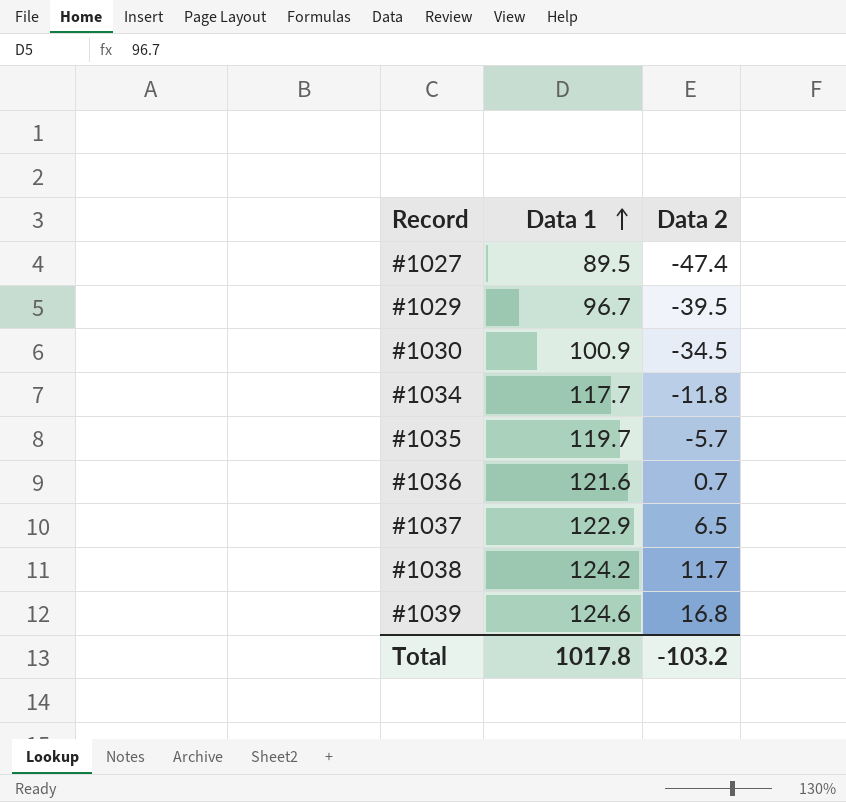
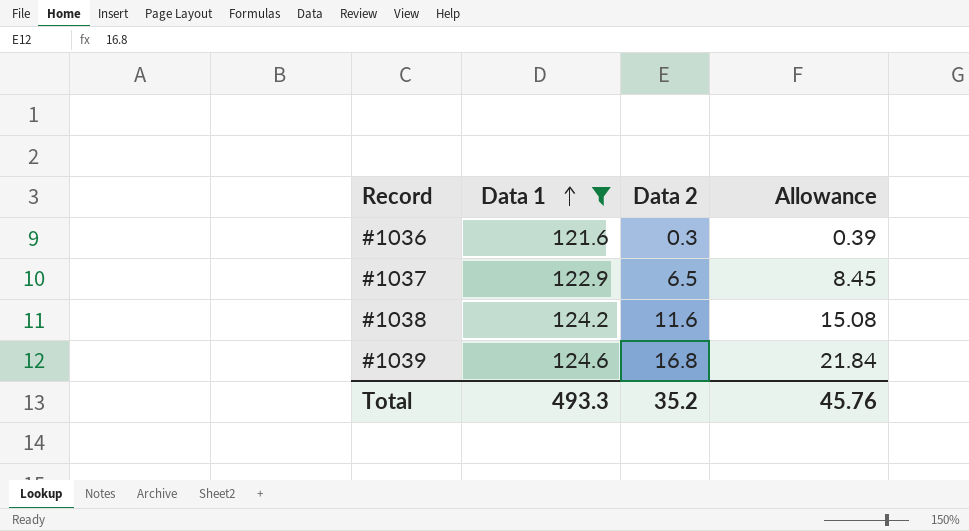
filter: none -> Data 1 >= 121.6
column Allowance | formula: none -> [Data 2] * 1.3
#1036 | Data 2: 0.7 -> 0.3
#1038 | Data 2: 11.7 -> 11.6
Total | Data 1: 1017.8 -> 493.3
Total | Data 2: -103.2 -> 35.2

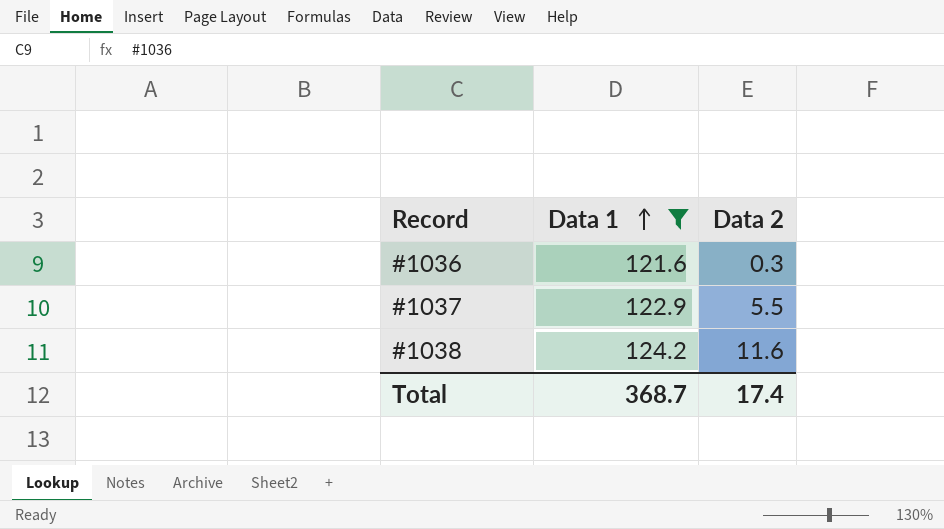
column Allowance | formula: [Data 2] * 1.3 -> none
row #1039: 124.6 | 16.8 | 21.84 -> none
#1037 | Data 2: 6.5 -> 5.5
Total | Data 1: 493.3 -> 368.7
Total | Data 2: 35.2 -> 17.4

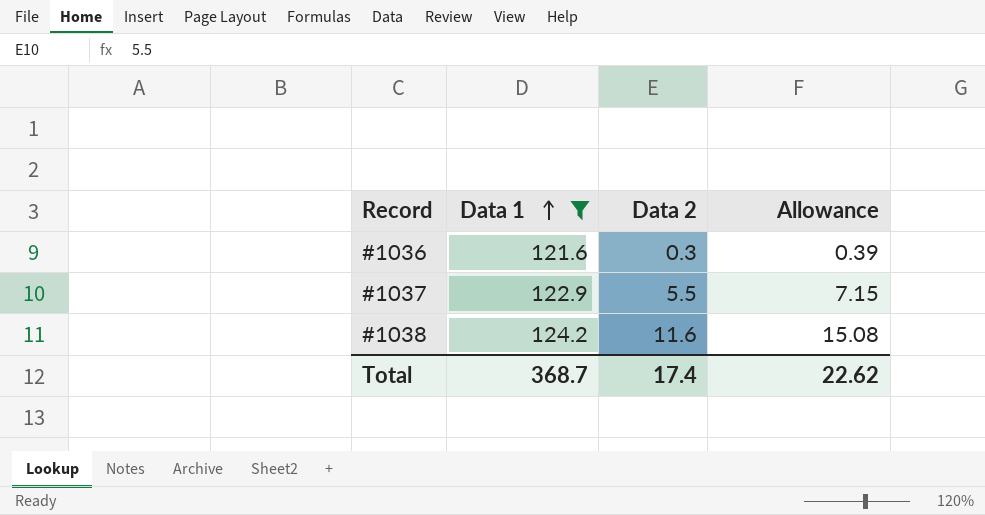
column Allowance | formula: none -> [Data 2] * 1.3

